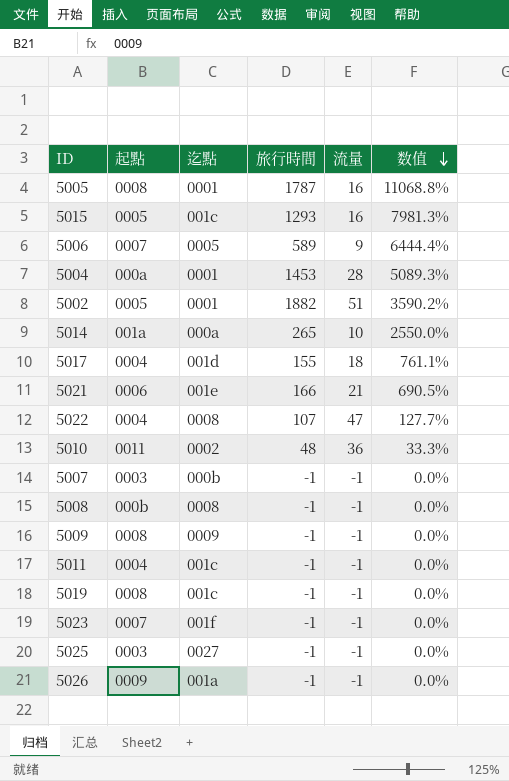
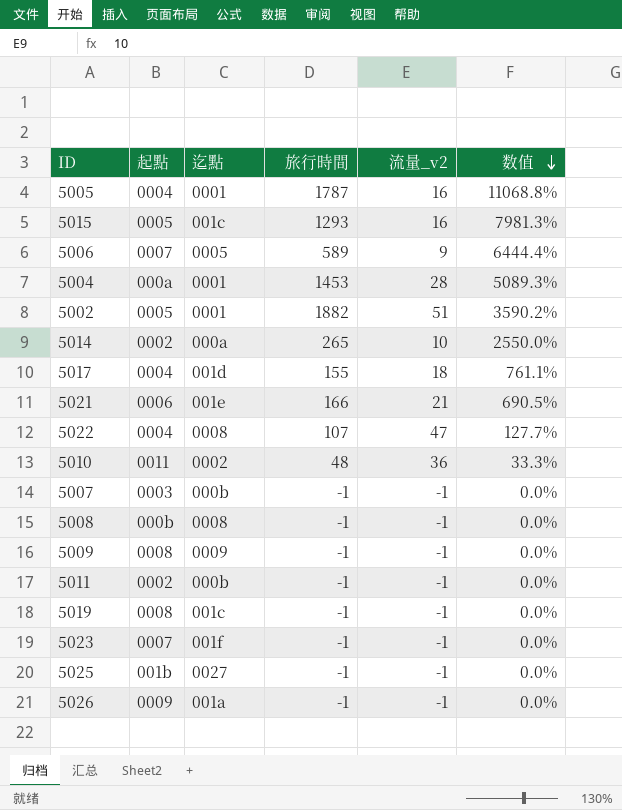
column name: 流量 -> 流量_v2
5005 | 起點: 0008 -> 0004
5014 | 起點: 001a -> 0002
5011 | 起點: 0004 -> 0002
5011 | 迄點: 001c -> 000b
5025 | 起點: 0003 -> 001b

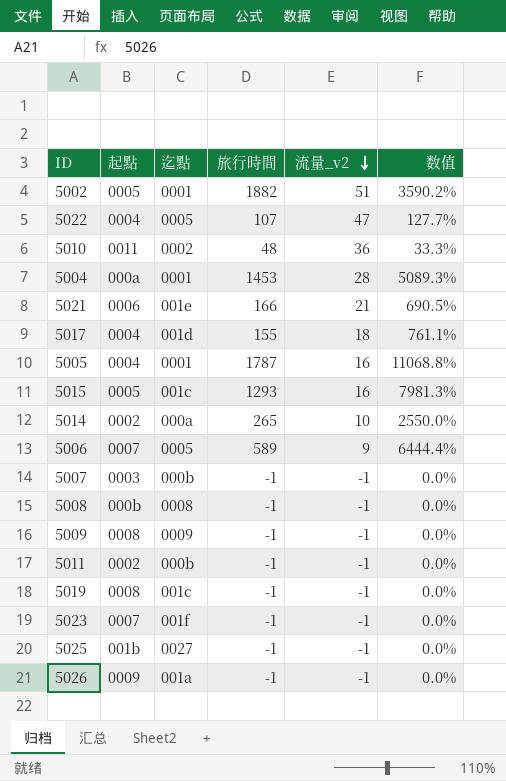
row order: 数值 descending -> 流量_v2 descending
5022 | 迄點: 0008 -> 0005

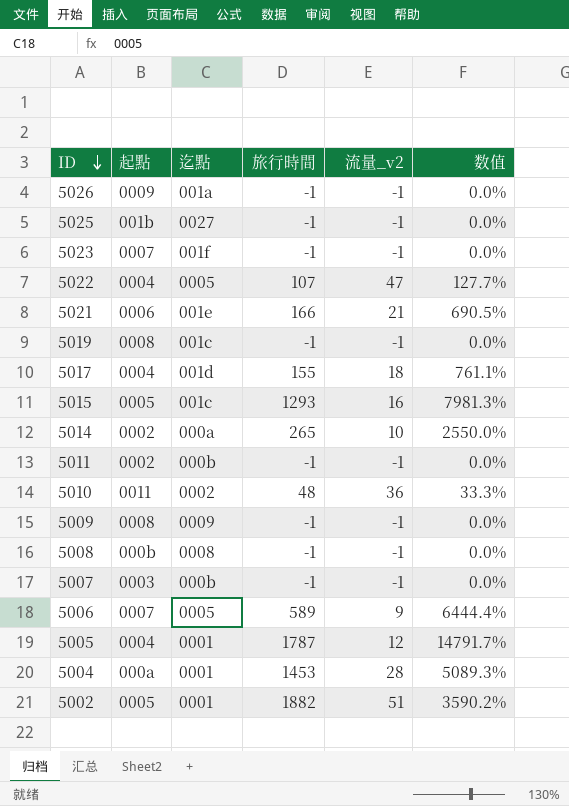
row order: 流量_v2 descending -> ID descending
5005 | 流量_v2: 16 -> 12
5005 | 数值: 11068.8% -> 14791.7%

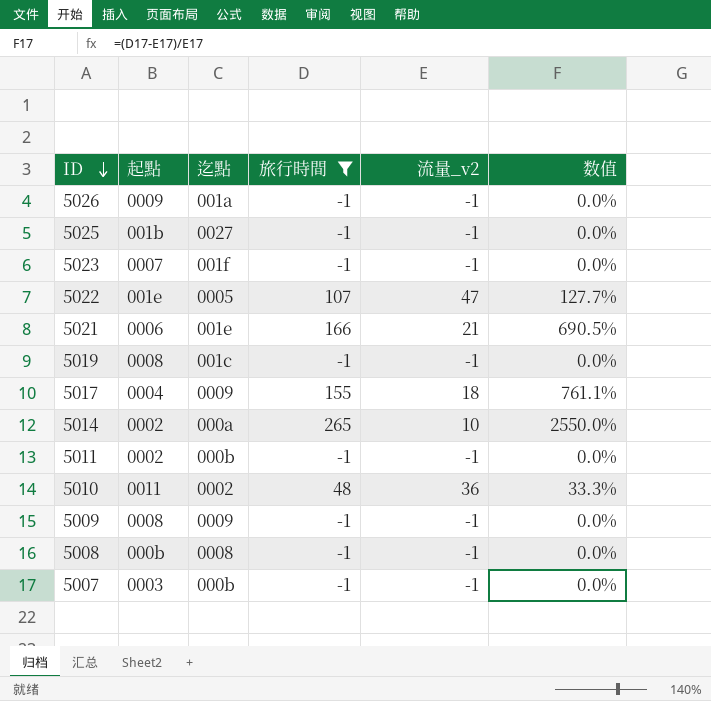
filter: none -> 旅行時間 <= 265
5022 | 起點: 0004 -> 001e
5017 | 迄點: 001d -> 0009

